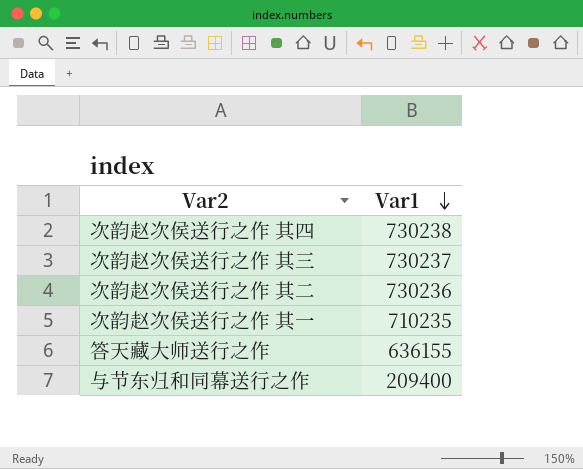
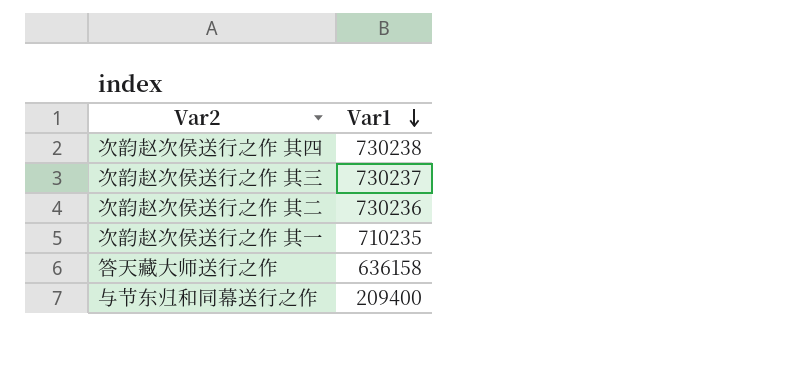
答天藏大师送行之作 | Var1: 636155 -> 636158

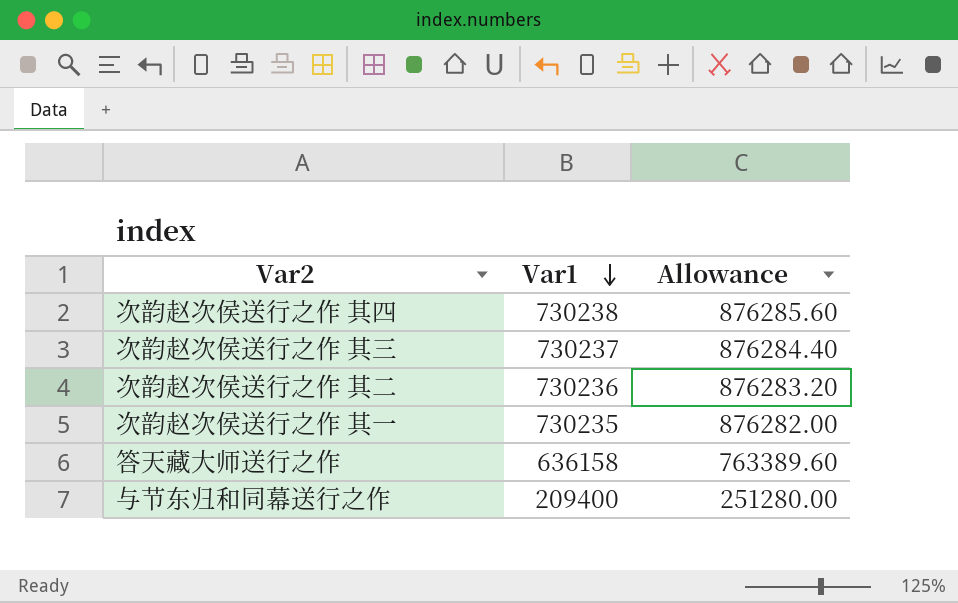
column Allowance | formula: none -> [Var1] * 1.2
次韵赵次侯送行之作 其一 | Var1: 710235 -> 730235

